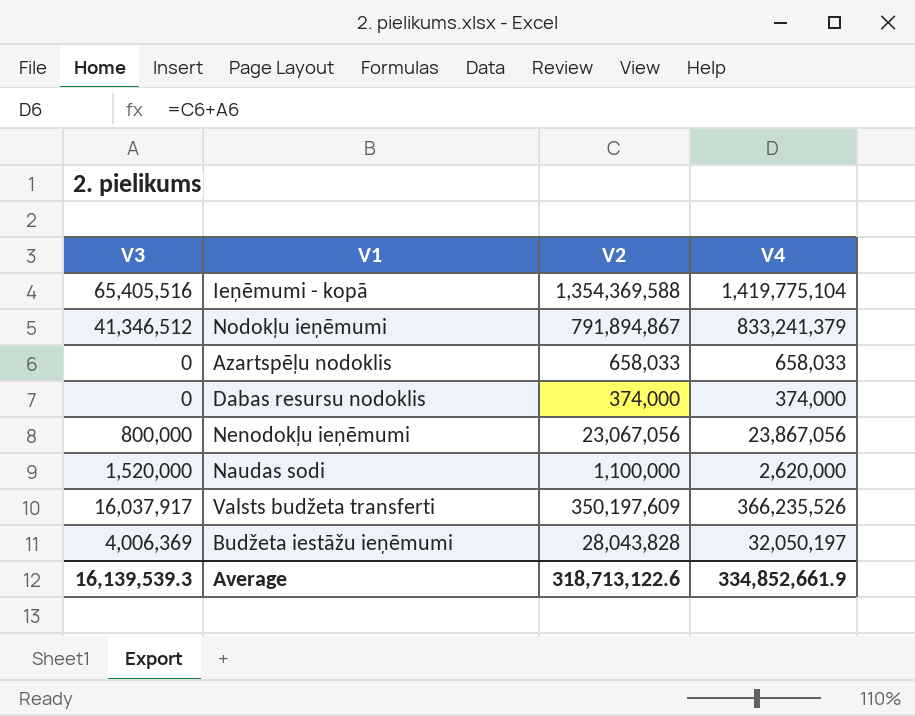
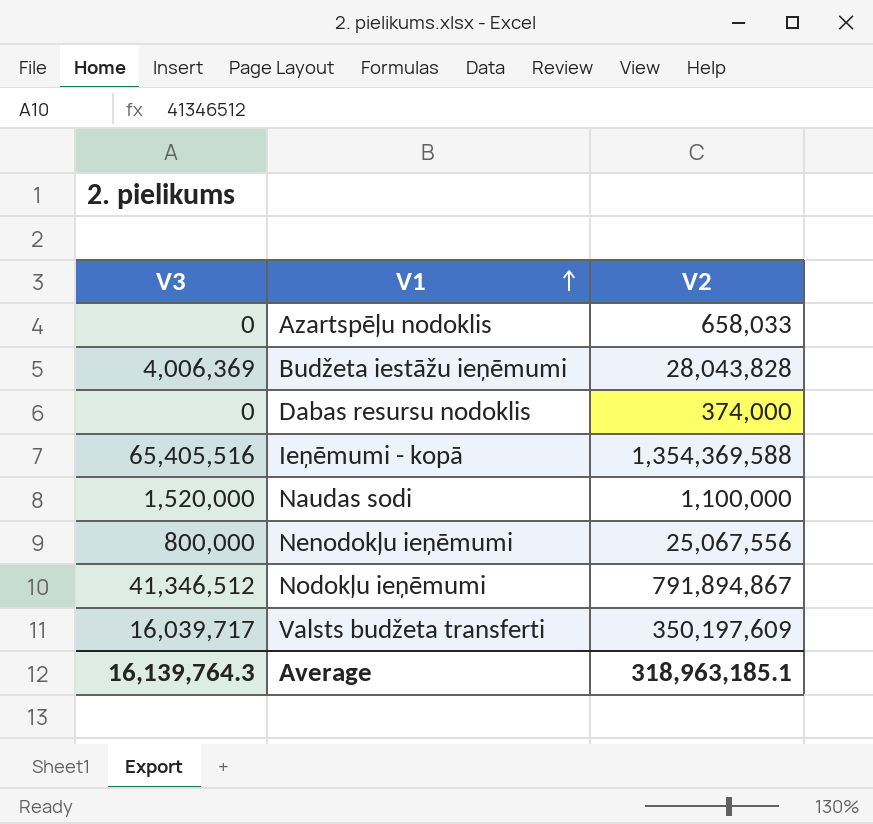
row order: none -> V1 ascending
column V4 | formula: [V3] + [V2] -> none
Nenodokļu ieņēmumi | V2: 23,067,056 -> 25,067,556
Valsts budžeta transferti | V3: 16,037,917 -> 16,039,717
Average | V3: 16,139,539.3 -> 16,139,764.3
Average | V2: 318,713,122.6 -> 318,963,185.1

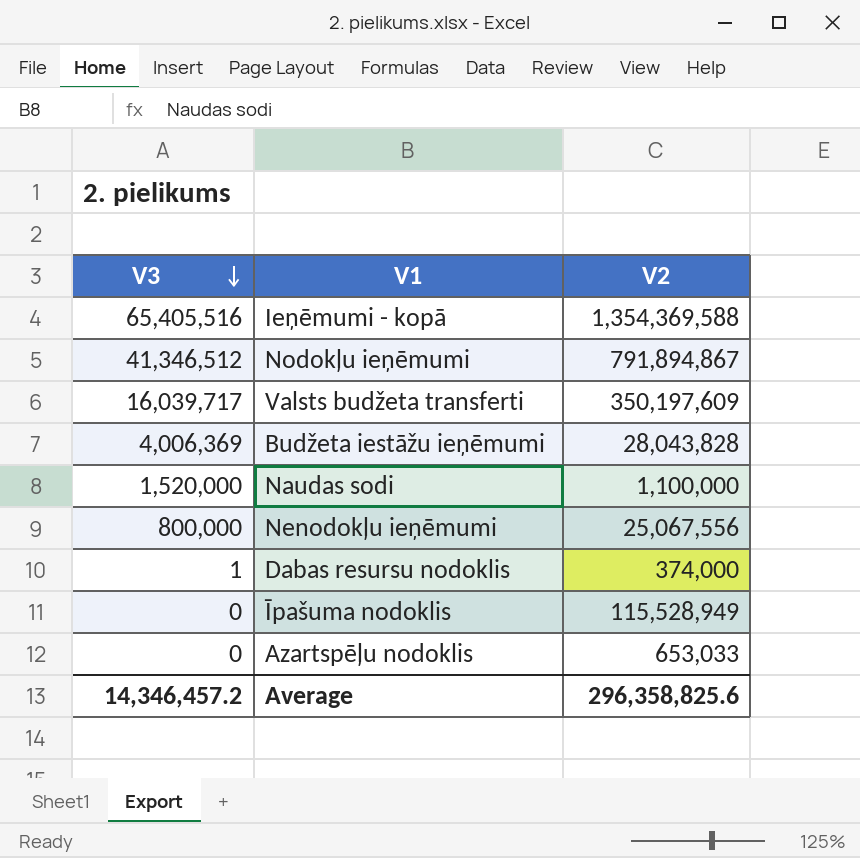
row order: V1 ascending -> V3 descending
Dabas resursu nodoklis | V3: 0 -> 1
row Īpašuma nodoklis: none -> 0 | 115,528,949
Azartspēļu nodoklis | V2: 658,033 -> 653,033
Average | V3: 16,139,764.3 -> 14,346,457.2
Average | V2: 318,963,185.1 -> 296,358,825.6

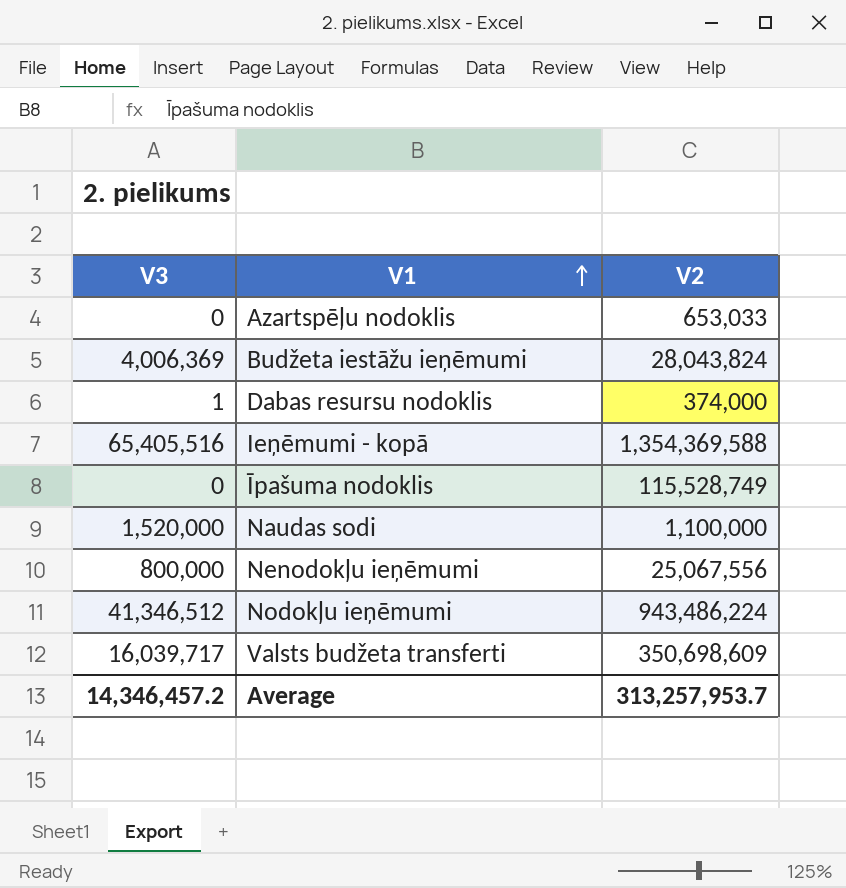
row order: V3 descending -> V1 ascending
Budžeta iestāžu ieņēmumi | V2: 28,043,828 -> 28,043,824
Īpašuma nodoklis | V2: 115,528,949 -> 115,528,749
Nodokļu ieņēmumi | V2: 791,894,867 -> 943,486,224
Valsts budžeta transferti | V2: 350,197,609 -> 350,698,609
Average | V2: 296,358,825.6 -> 313,257,953.7

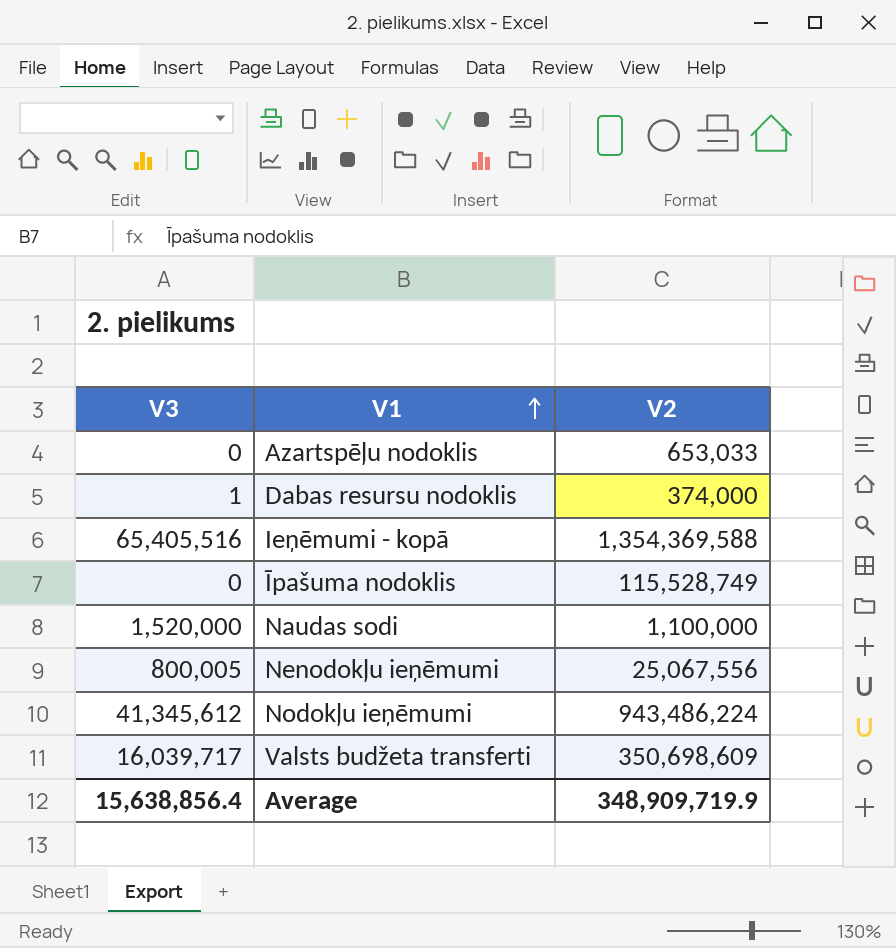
row Budžeta iestāžu ieņēmumi: 4,006,369 | 28,043,824 -> none
Nenodokļu ieņēmumi | V3: 800,000 -> 800,005
Nodokļu ieņēmumi | V3: 41,346,512 -> 41,345,612
Average | V3: 14,346,457.2 -> 15,638,856.4
Average | V2: 313,257,953.7 -> 348,909,719.9

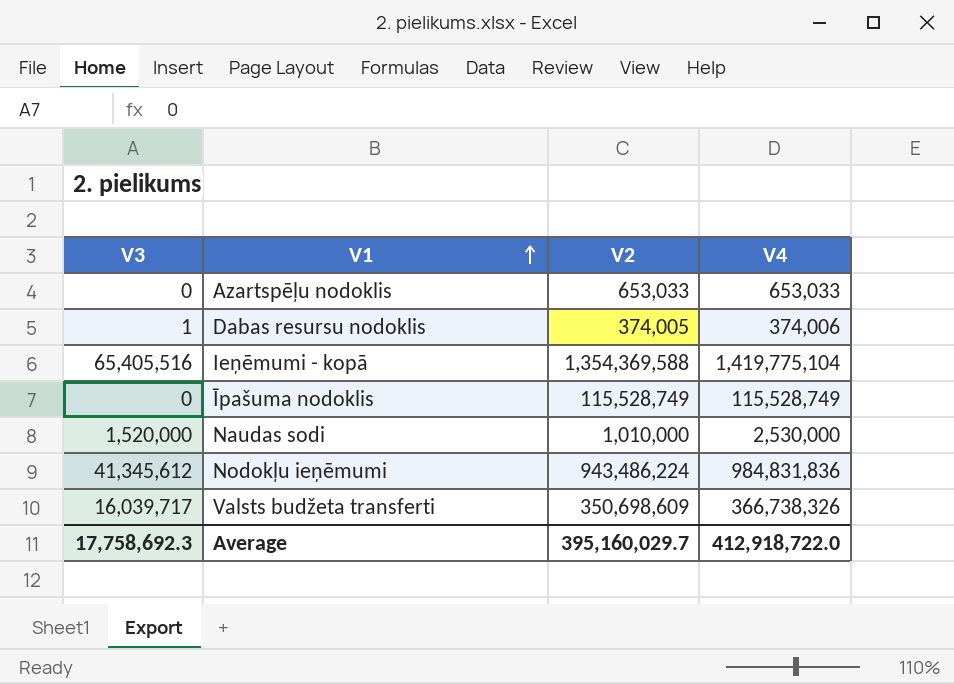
column V4 | formula: none -> [V3] + [V2]
row Nenodokļu ieņēmumi: 800,005 | 25,067,556 -> none
Dabas resursu nodoklis | V2: 374,000 -> 374,005
Naudas sodi | V2: 1,100,000 -> 1,010,000
Average | V3: 15,638,856.4 -> 17,758,692.3
Average | V2: 348,909,719.9 -> 395,160,029.7

